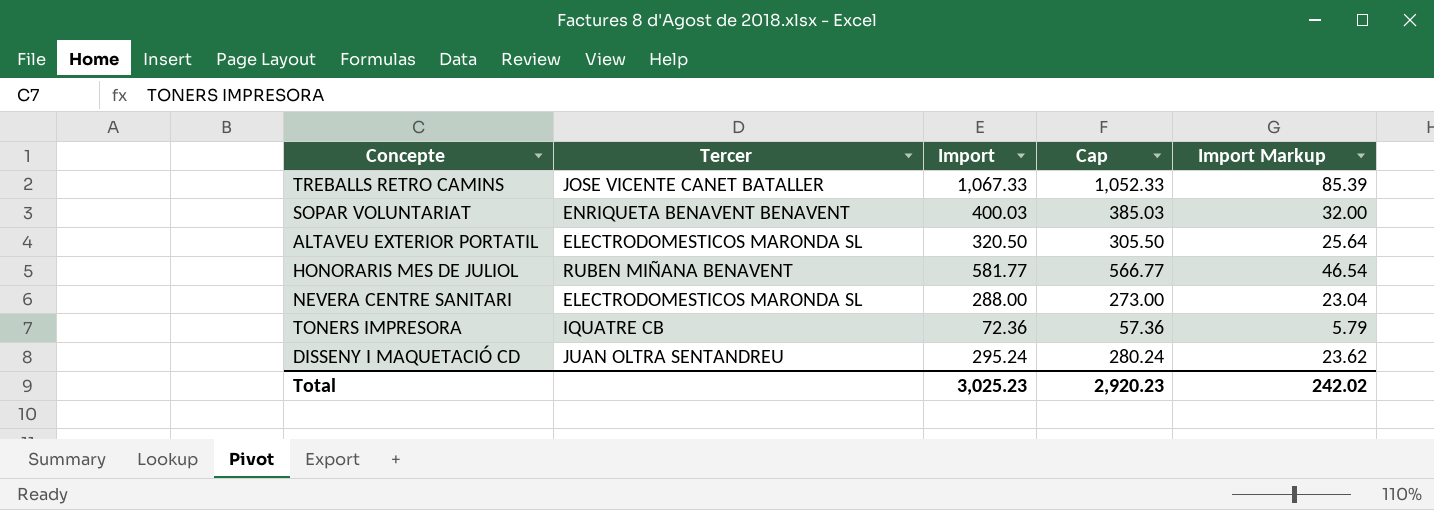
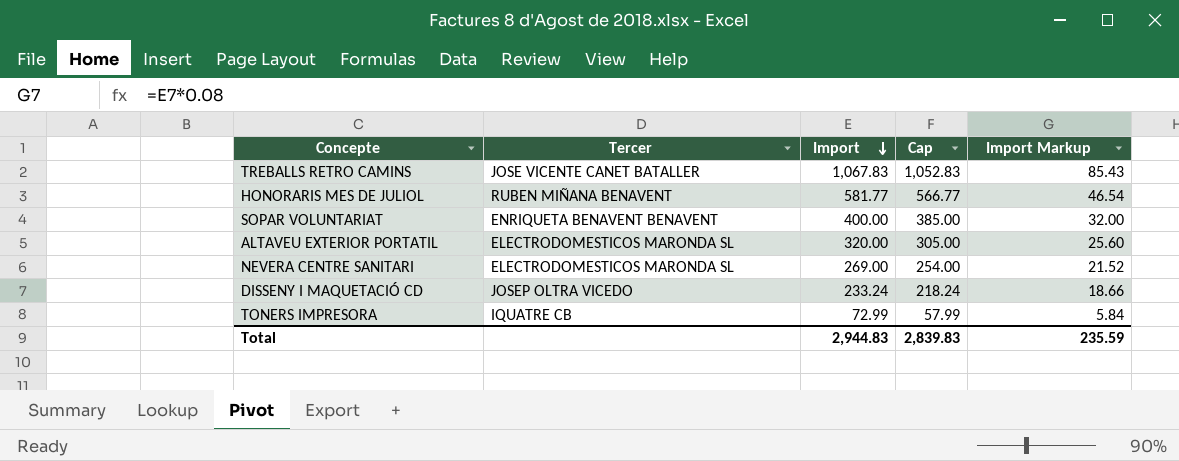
row order: none -> Import descending
TREBALLS RETRO CAMINS | Import: 1,067.33 -> 1,067.83
TREBALLS RETRO CAMINS | Cap: 1,052.33 -> 1,052.83
TREBALLS RETRO CAMINS | Import Markup: 85.39 -> 85.43
SOPAR VOLUNTARIAT | Import: 400.03 -> 400.00
SOPAR VOLUNTARIAT | Cap: 385.03 -> 385.00
ALTAVEU EXTERIOR PORTATIL | Import: 320.50 -> 320.00
ALTAVEU EXTERIOR PORTATIL | Cap: 305.50 -> 305.00
ALTAVEU EXTERIOR PORTATIL | Import Markup: 25.64 -> 25.60
NEVERA CENTRE SANITARI | Import: 288.00 -> 269.00
NEVERA CENTRE SANITARI | Cap: 273.00 -> 254.00
NEVERA CENTRE SANITARI | Import Markup: 23.04 -> 21.52
DISSENY I MAQUETACIÓ CD | Tercer: JUAN OLTRA SENTANDREU -> JOSEP OLTRA VICEDO
DISSENY I MAQUETACIÓ CD | Import: 295.24 -> 233.24
DISSENY I MAQUETACIÓ CD | Cap: 280.24 -> 218.24
DISSENY I MAQUETACIÓ CD | Import Markup: 23.62 -> 18.66
TONERS IMPRESORA | Import: 72.36 -> 72.99
TONERS IMPRESORA | Cap: 57.36 -> 57.99
TONERS IMPRESORA | Import Markup: 5.79 -> 5.84
Total | Import: 3,025.23 -> 2,944.83
Total | Cap: 2,920.23 -> 2,839.83
Total | Import Markup: 242.02 -> 235.59

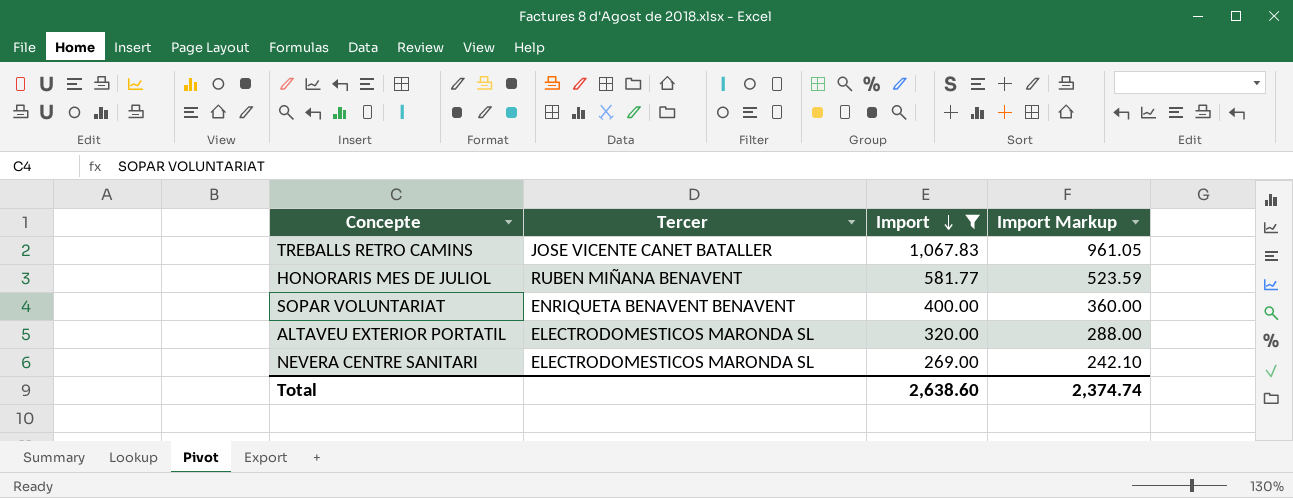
filter: none -> Import >= 269.00
column Cap | formula: [Import] - 15 -> none
column Import Markup | formula: [Import] * 0.08 -> [Import] * 0.9
Total | Import: 2,944.83 -> 2,638.60
Total | Import Markup: 235.59 -> 2,374.74

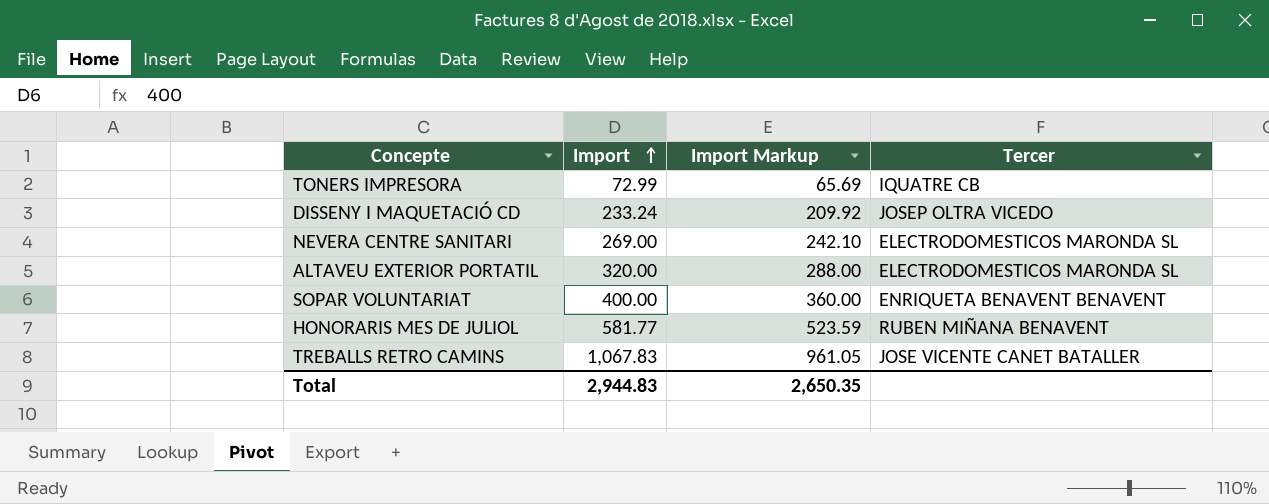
filter: Import >= 269.00 -> none
row order: Import descending -> Import ascending
column Tercer | position: 2 -> 4
Total | Import: 2,638.60 -> 2,944.83
Total | Import Markup: 2,374.74 -> 2,650.35

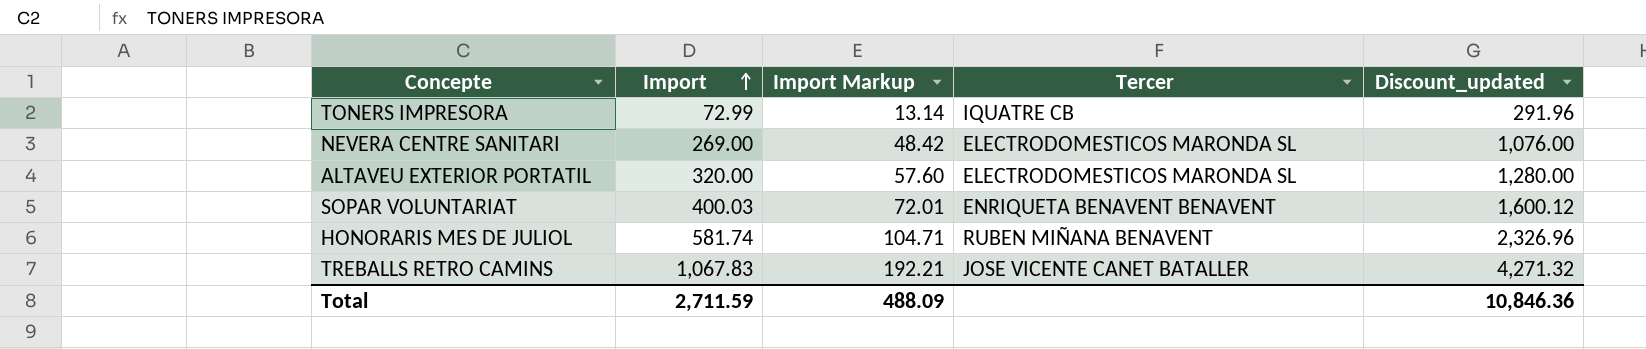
column Import Markup | formula: [Import] * 0.9 -> [Import] * 0.18
column Discount_updated | formula: none -> [Import] * 4
row DISSENY I MAQUETACIÓ CD: 233.24 | 209.92 | JOSEP OLTRA VICEDO -> none
SOPAR VOLUNTARIAT | Import: 400.00 -> 400.03
HONORARIS MES DE JULIOL | Import: 581.77 -> 581.74
Total | Import: 2,944.83 -> 2,711.59
Total | Import Markup: 2,650.35 -> 488.09

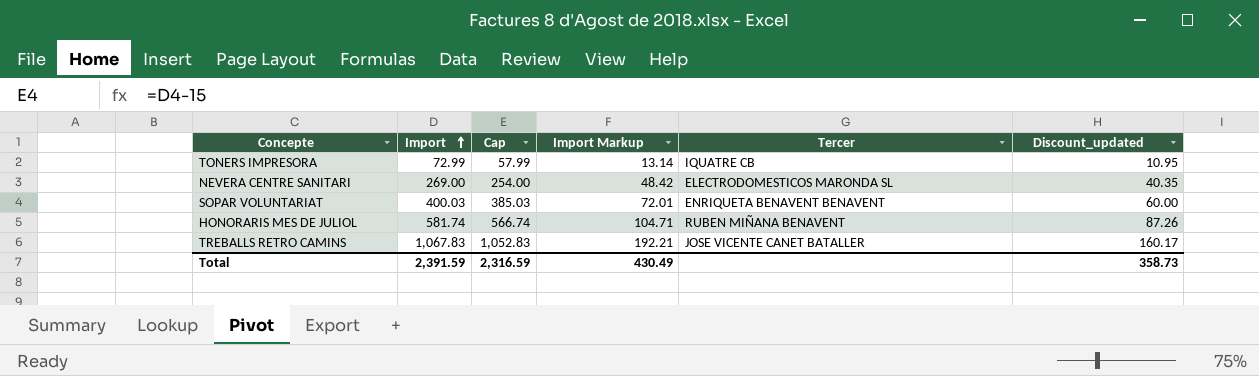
column Cap | formula: none -> [Import] - 15
column Discount_updated | formula: [Import] * 4 -> [Import] * 0.15
row ALTAVEU EXTERIOR PORTATIL: 320.00 | 57.60 | ELECTRODOMESTICOS MARONDA SL | 1,280.00 -> none
Total | Import: 2,711.59 -> 2,391.59
Total | Import Markup: 488.09 -> 430.49
Total | Discount_updated: 10,846.36 -> 358.73

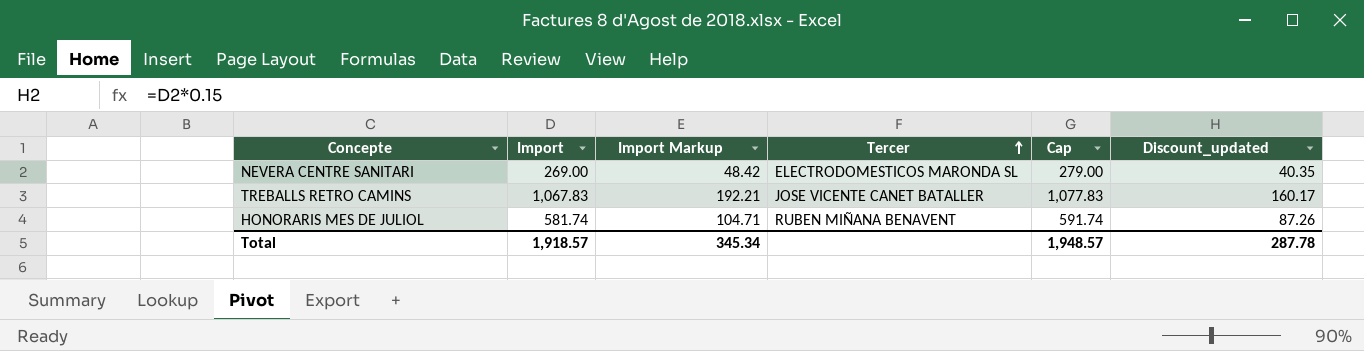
row order: Import ascending -> Tercer ascending
column Cap | formula: [Import] - 15 -> [Import] + 10
column Cap | position: 3 -> 5
row TONERS IMPRESORA: 72.99 | 57.99 | 13.14 | IQUATRE CB | 10.95 -> none
row SOPAR VOLUNTARIAT: 400.03 | 385.03 | 72.01 | ENRIQUETA BENAVENT BENAVENT | 60.00 -> none
Total | Import: 2,391.59 -> 1,918.57
Total | Import Markup: 430.49 -> 345.34
Total | Cap: 2,316.59 -> 1,948.57
Total | Discount_updated: 358.73 -> 287.78

